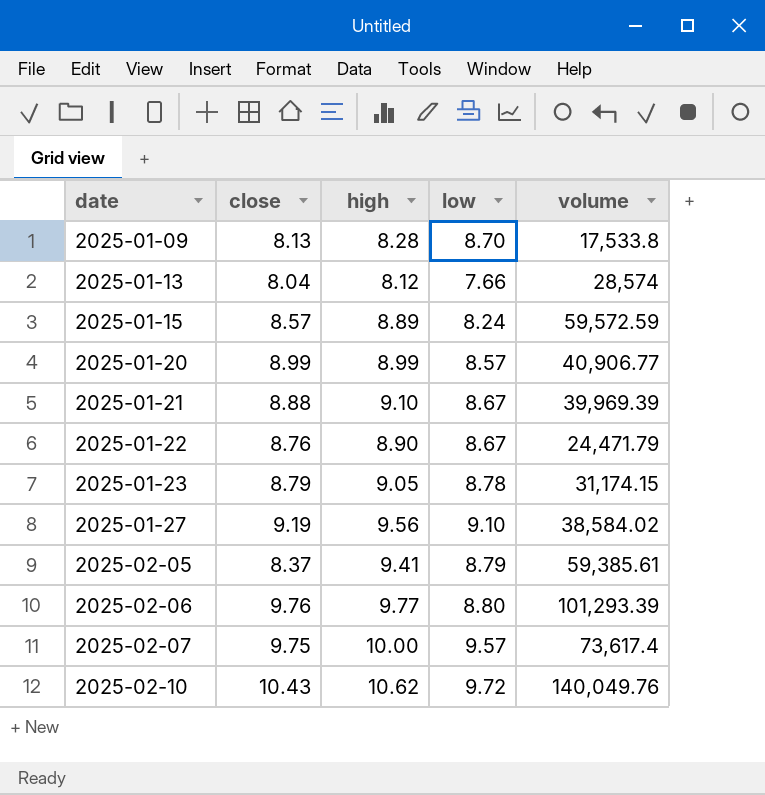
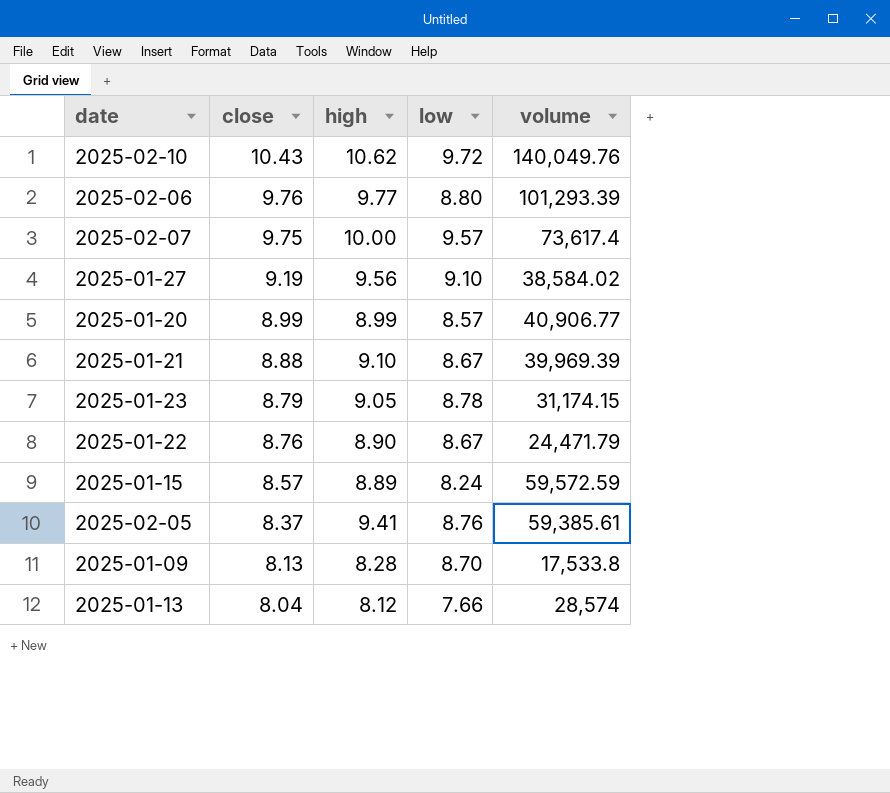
row order: date ascending -> close descending
2025-02-05 | low: 8.79 -> 8.76

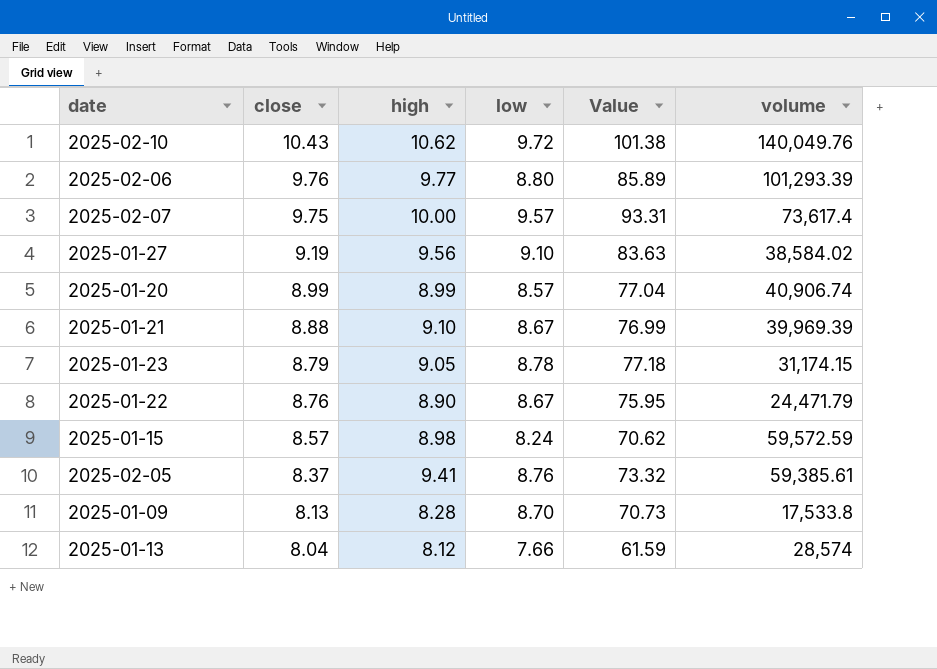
column Value | formula: none -> [close] * [low]
2025-01-20 | volume: 40,906.77 -> 40,906.74
2025-01-15 | high: 8.89 -> 8.98

